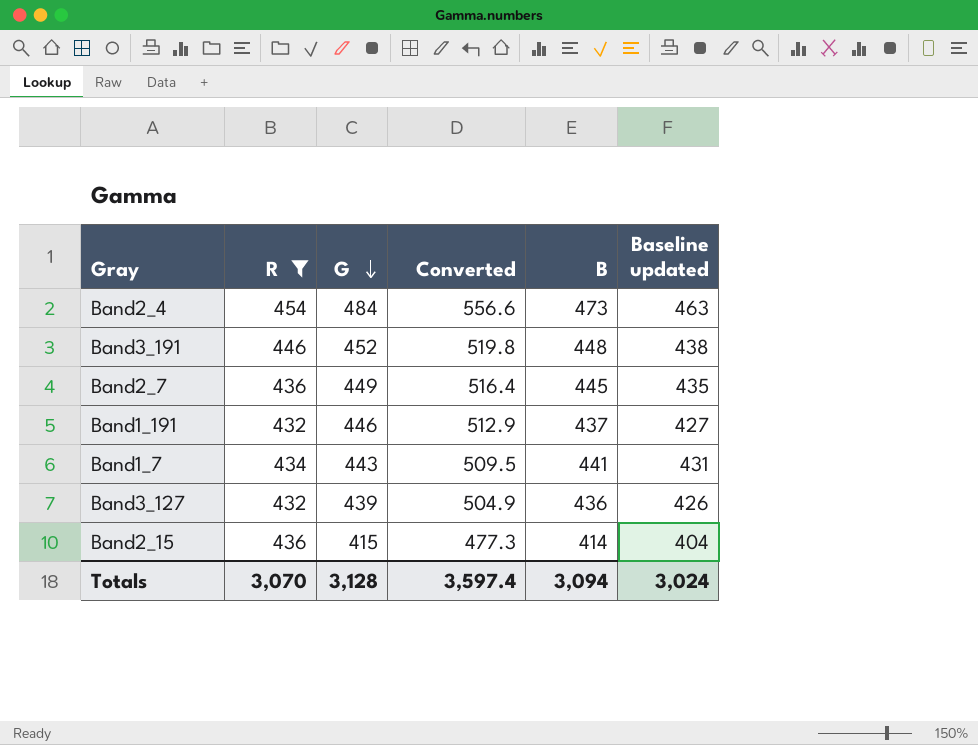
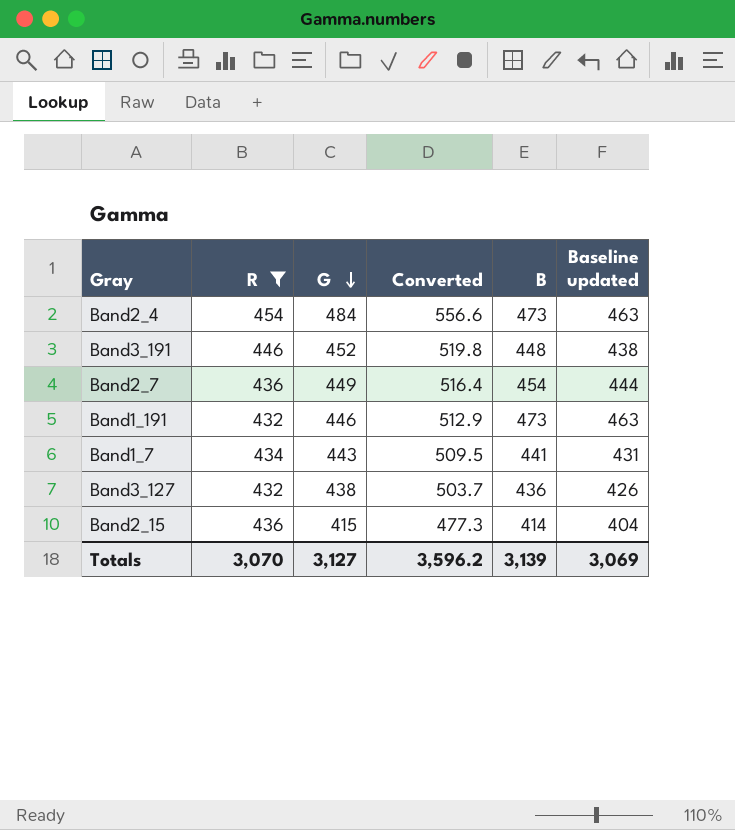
Band2_7 | B: 445 -> 454
Band2_7 | Baseline updated: 435 -> 444
Band1_191 | B: 437 -> 473
Band1_191 | Baseline updated: 427 -> 463
Band3_127 | G: 439 -> 438
Band3_127 | Converted: 504.9 -> 503.7
Totals | G: 3,128 -> 3,127
Totals | Converted: 3,597.4 -> 3,596.2
Totals | B: 3,094 -> 3,139
Totals | Baseline updated: 3,024 -> 3,069

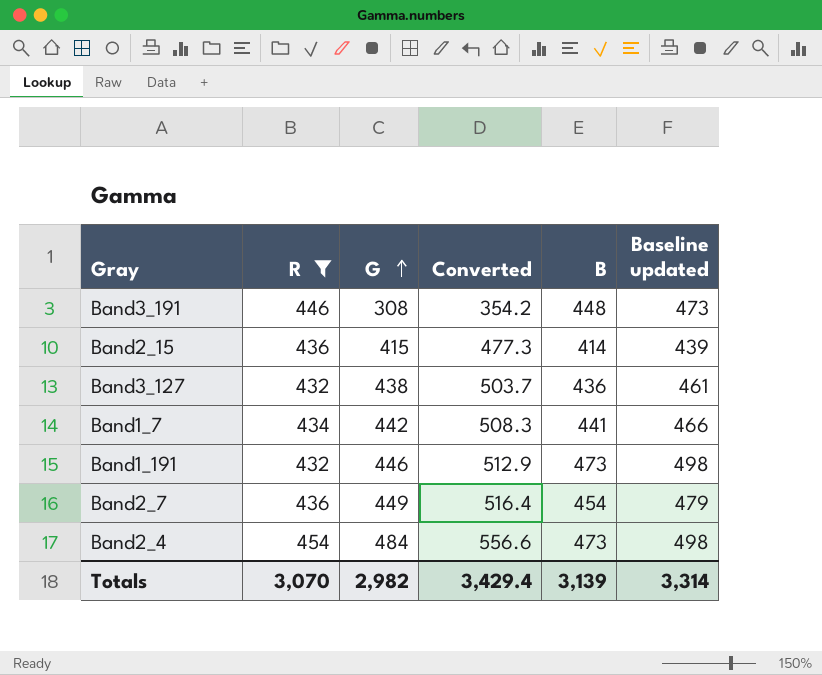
row order: G descending -> G ascending
column Baseline updated | formula: [B] - 10 -> [B] + 25
Band3_191 | G: 452 -> 308
Band3_191 | Converted: 519.8 -> 354.2
Band1_7 | G: 443 -> 442
Band1_7 | Converted: 509.5 -> 508.3
Totals | G: 3,127 -> 2,982
Totals | Converted: 3,596.2 -> 3,429.4
Totals | Baseline updated: 3,069 -> 3,314

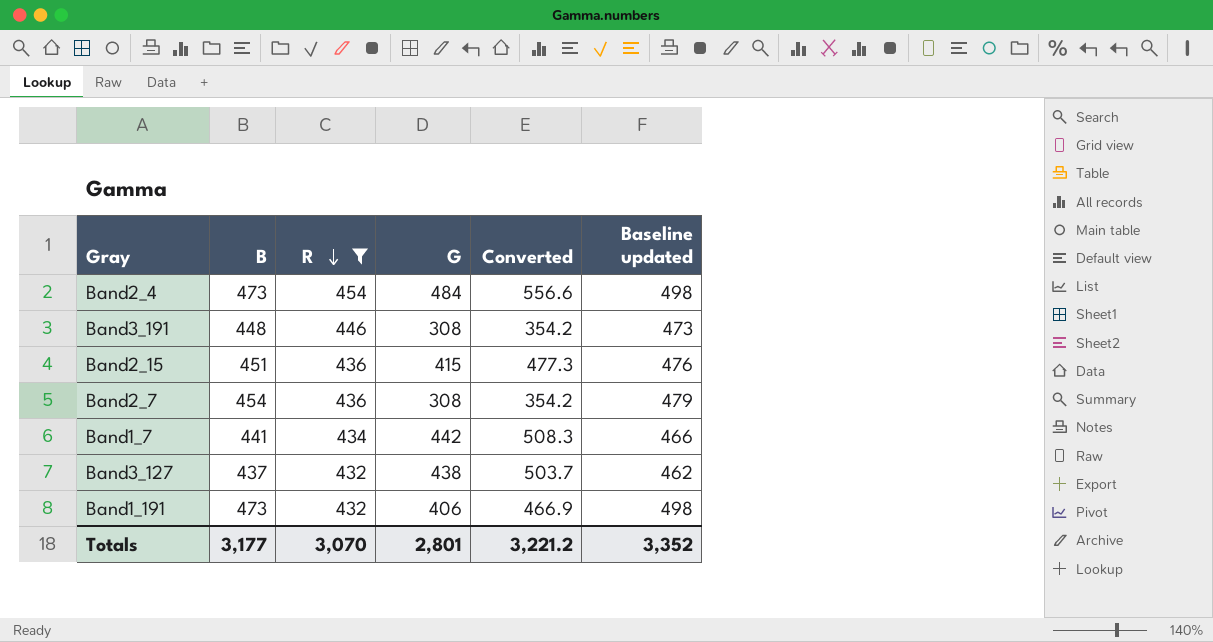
row order: G ascending -> R descending
column B | position: 5 -> 2
Band2_15 | B: 414 -> 451
Band2_15 | Baseline updated: 439 -> 476
Band2_7 | G: 449 -> 308
Band2_7 | Converted: 516.4 -> 354.2
Band3_127 | B: 436 -> 437
Band3_127 | Baseline updated: 461 -> 462
Band1_191 | G: 446 -> 406
Band1_191 | Converted: 512.9 -> 466.9
Totals | B: 3,139 -> 3,177
Totals | G: 2,982 -> 2,801
Totals | Converted: 3,429.4 -> 3,221.2
Totals | Baseline updated: 3,314 -> 3,352

